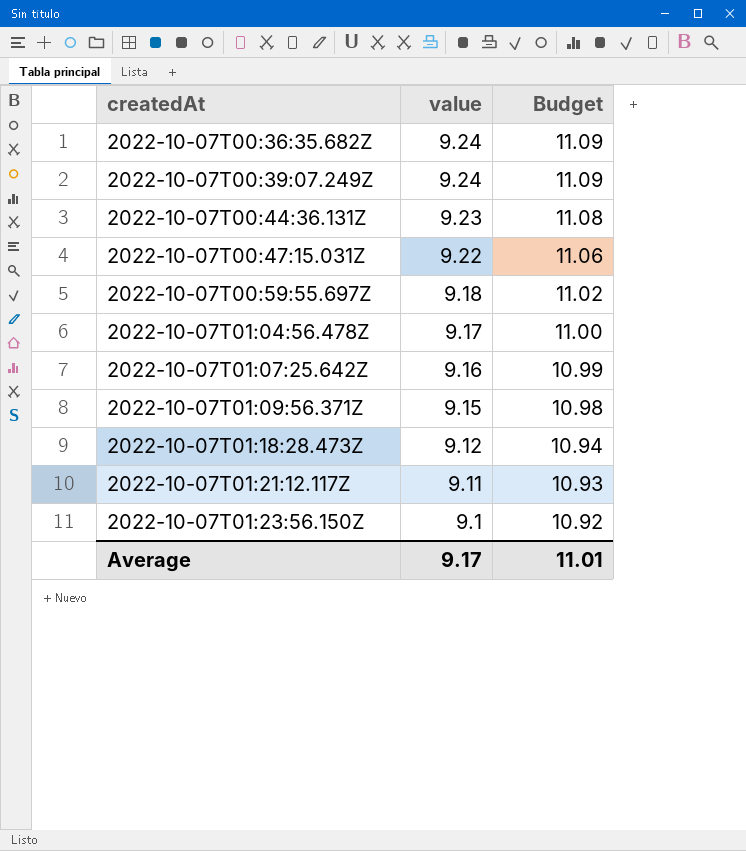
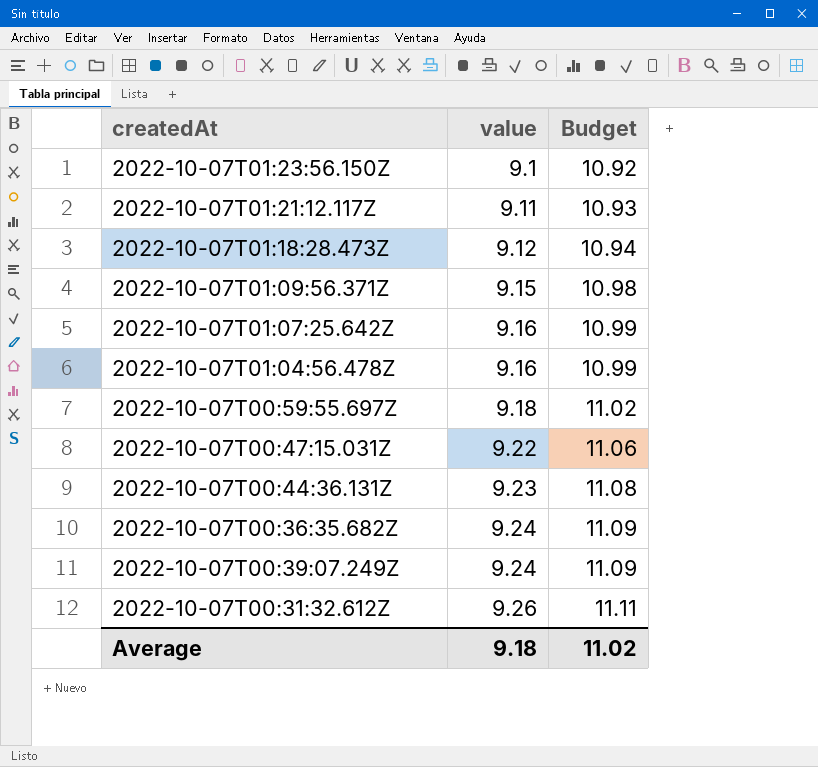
row order: createdAt ascending -> value ascending
2022-10-07T01:04:56.478Z | value: 9.17 -> 9.16
2022-10-07T01:04:56.478Z | Budget: 11.00 -> 10.99
row 2022-10-07T00:31:32.612Z: none -> 9.26 | 11.11
Average | value: 9.17 -> 9.18
Average | Budget: 11.01 -> 11.02

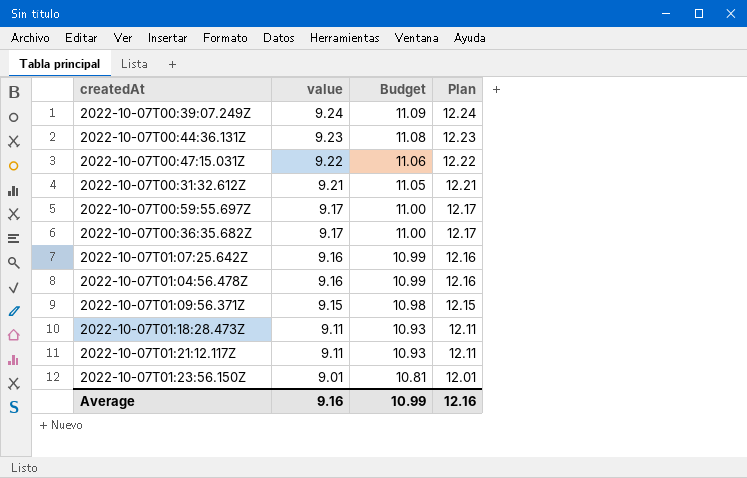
row order: value ascending -> value descending
column Plan | formula: none -> [value] + 3
2022-10-07T00:31:32.612Z | value: 9.26 -> 9.21
2022-10-07T00:31:32.612Z | Budget: 11.11 -> 11.05
2022-10-07T00:59:55.697Z | value: 9.18 -> 9.17
2022-10-07T00:59:55.697Z | Budget: 11.02 -> 11.00
2022-10-07T00:36:35.682Z | value: 9.24 -> 9.17
2022-10-07T00:36:35.682Z | Budget: 11.09 -> 11.00
2022-10-07T01:18:28.473Z | value: 9.12 -> 9.11
2022-10-07T01:18:28.473Z | Budget: 10.94 -> 10.93
2022-10-07T01:23:56.150Z | value: 9.1 -> 9.01
2022-10-07T01:23:56.150Z | Budget: 10.92 -> 10.81
Average | value: 9.18 -> 9.16
Average | Budget: 11.02 -> 10.99

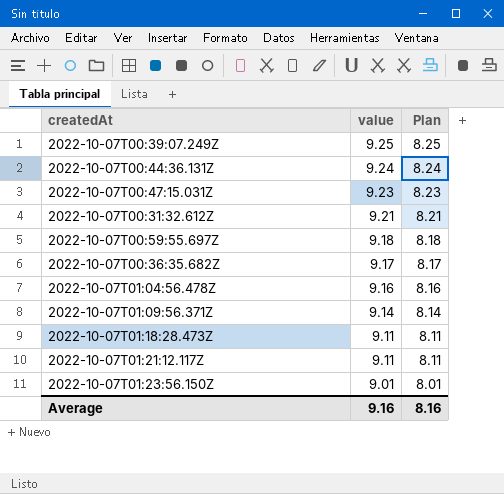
column Budget | formula: [value] * 1.2 -> none
column Plan | formula: [value] + 3 -> [value] - 1
row 2022-10-07T01:07:25.642Z: 9.16 | 10.99 | 12.16 -> none
2022-10-07T00:39:07.249Z | value: 9.24 -> 9.25
2022-10-07T00:44:36.131Z | value: 9.23 -> 9.24
2022-10-07T00:47:15.031Z | value: 9.22 -> 9.23
2022-10-07T00:59:55.697Z | value: 9.17 -> 9.18
2022-10-07T01:09:56.371Z | value: 9.15 -> 9.14
Average | Plan: 12.16 -> 8.16

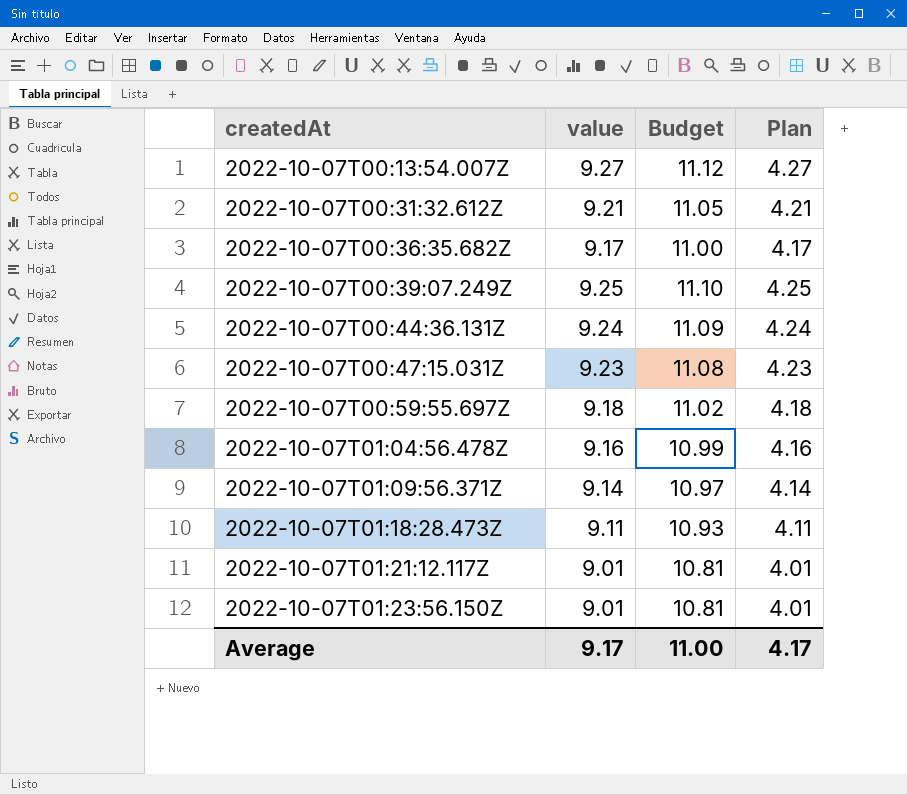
row order: value descending -> createdAt ascending
column Budget | formula: none -> [value] * 1.2
column Plan | formula: [value] - 1 -> [value] - 5
row 2022-10-07T00:13:54.007Z: none -> 9.27 | 11.12 | 4.27
2022-10-07T01:21:12.117Z | value: 9.11 -> 9.01
Average | value: 9.16 -> 9.17
Average | Plan: 8.16 -> 4.17

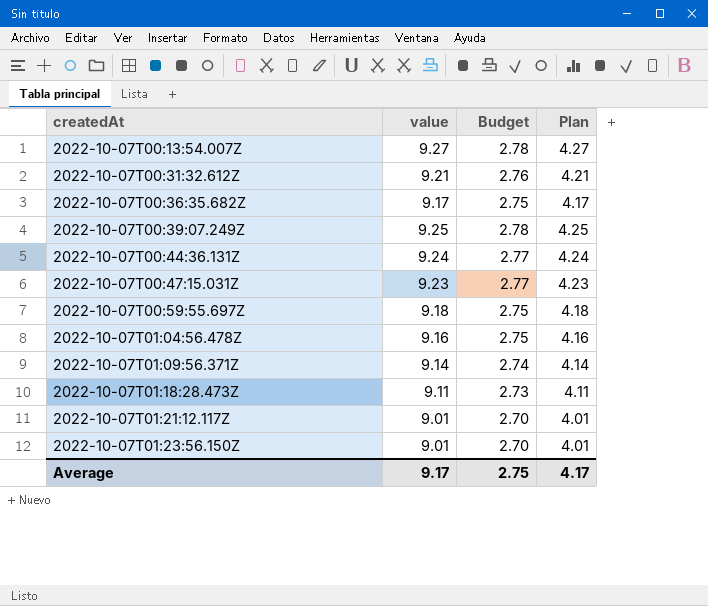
column Budget | formula: [value] * 1.2 -> [value] * 0.3
Average | Budget: 11.00 -> 2.75

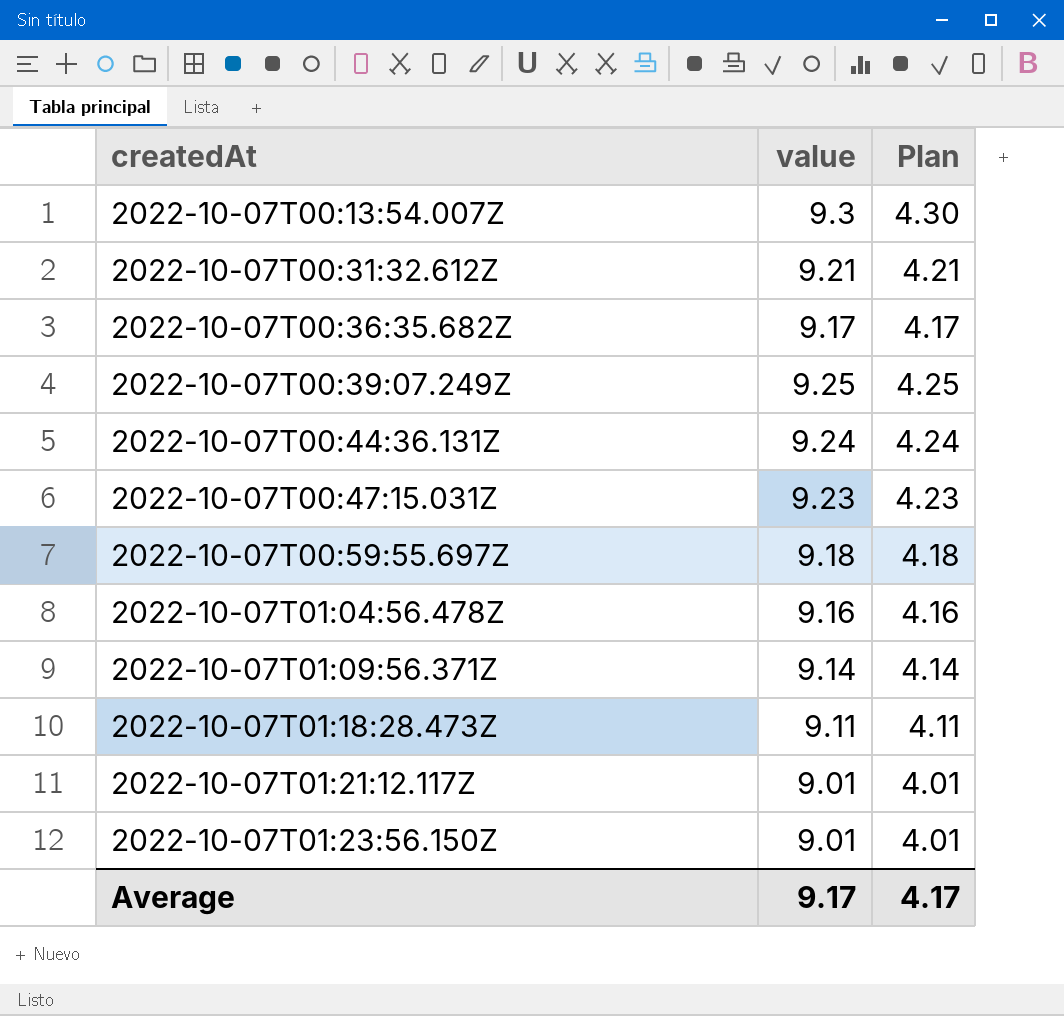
column Budget | formula: [value] * 0.3 -> none
2022-10-07T00:13:54.007Z | value: 9.27 -> 9.3
2022-10-07T00:13:54.007Z | Plan: 4.27 -> 4.30

